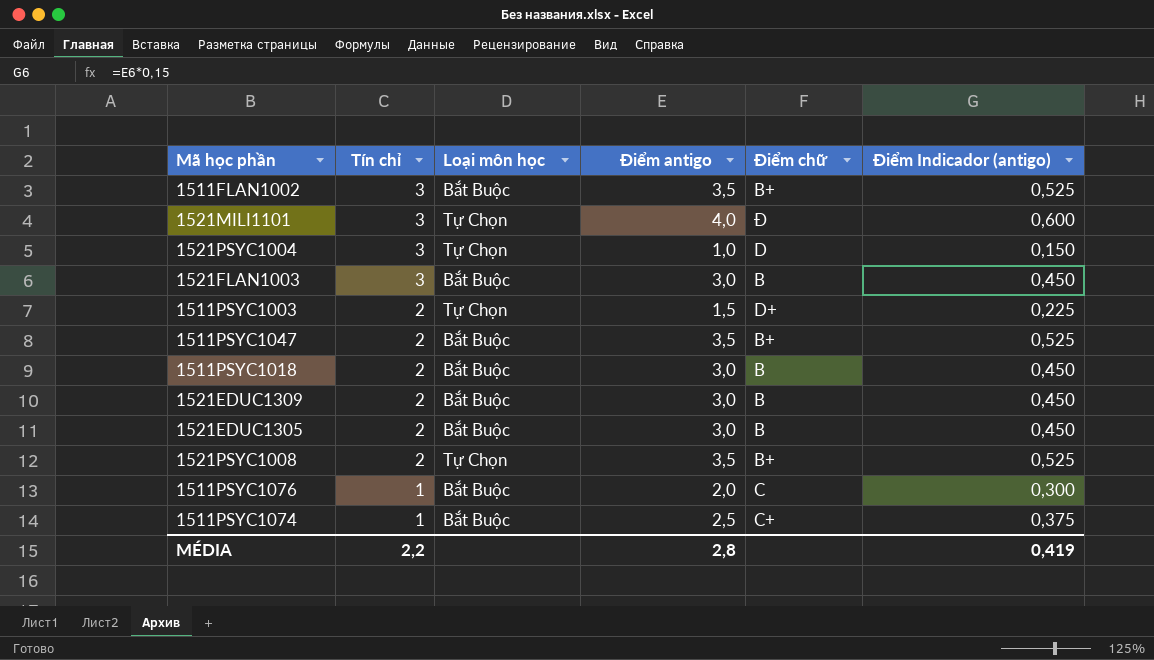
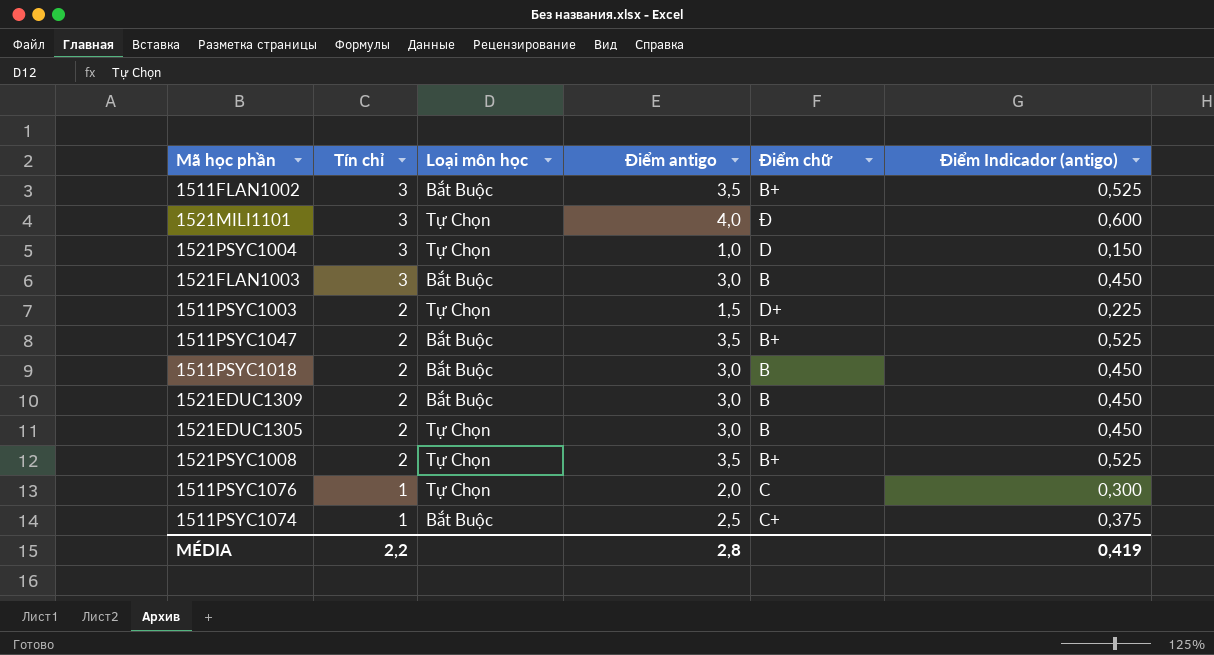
1521EDUC1305 | Loại môn học: Bắt Buộc -> Tự Chọn
1511PSYC1076 | Loại môn học: Bắt Buộc -> Tự Chọn

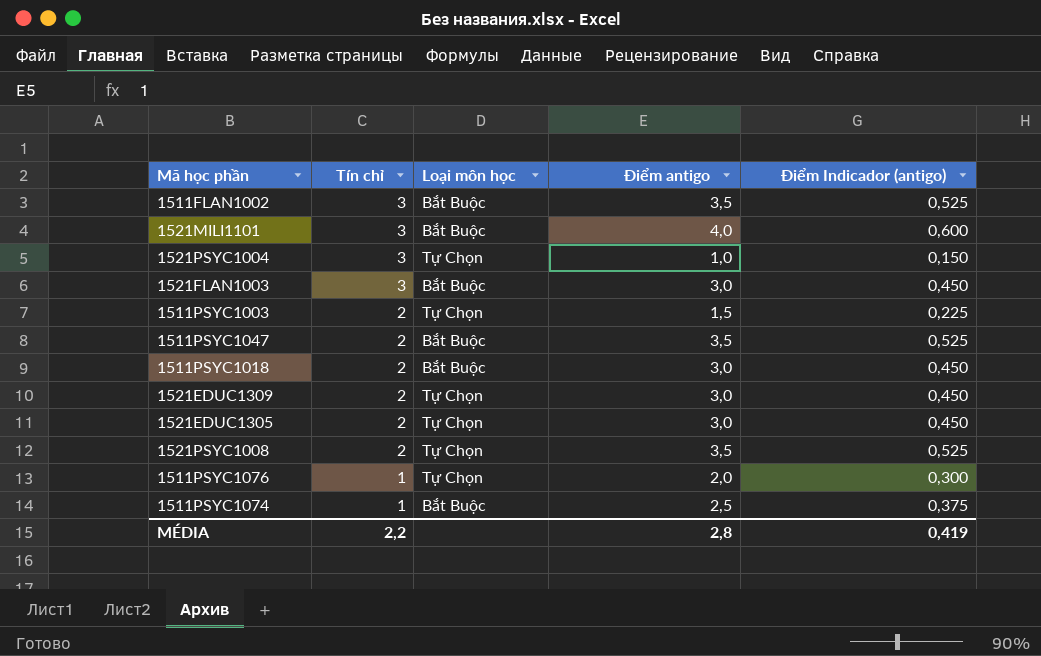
column Điểm chữ | position: 5 -> none
1521MILI1101 | Loại môn học: Tự Chọn -> Bắt Buộc
1521EDUC1309 | Loại môn học: Bắt Buộc -> Tự Chọn

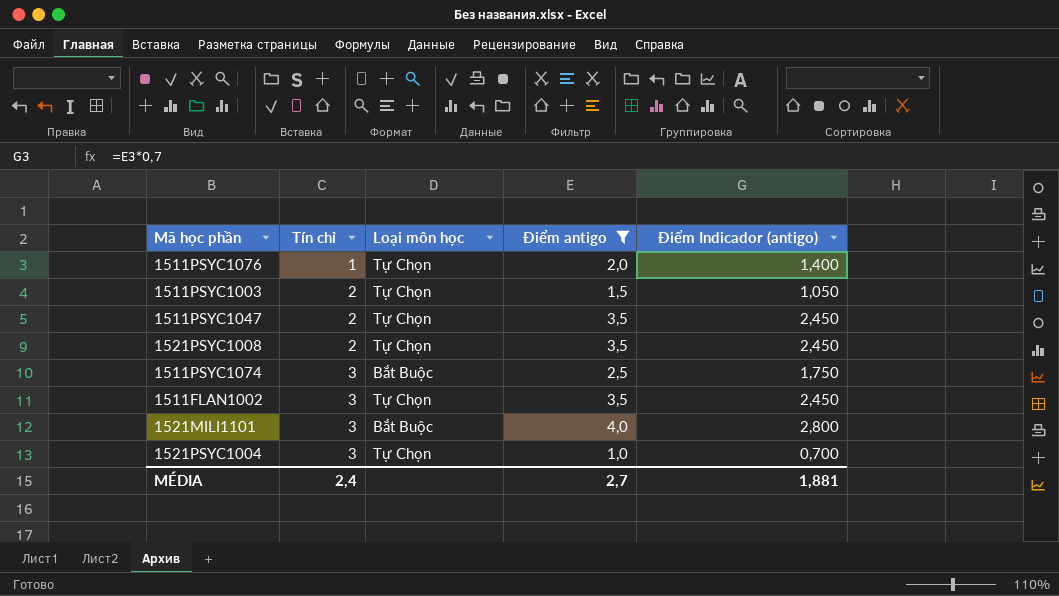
filter: none -> Điểm antigo != 3,0
row order: Tín chỉ descending -> Tín chỉ ascending
column Điểm Indicador (antigo) | formula: [Điểm antigo] * 0,15 -> [Điểm antigo] * 0,7
1511PSYC1047 | Loại môn học: Bắt Buộc -> Tự Chọn
1511PSYC1074 | Tín chỉ: 1 -> 3
1511FLAN1002 | Loại môn học: Bắt Buộc -> Tự Chọn
MÉDIA | Tín chỉ: 2,2 -> 2,4
MÉDIA | Điểm antigo: 2,8 -> 2,7
MÉDIA | Điểm Indicador (antigo): 0,419 -> 1,881

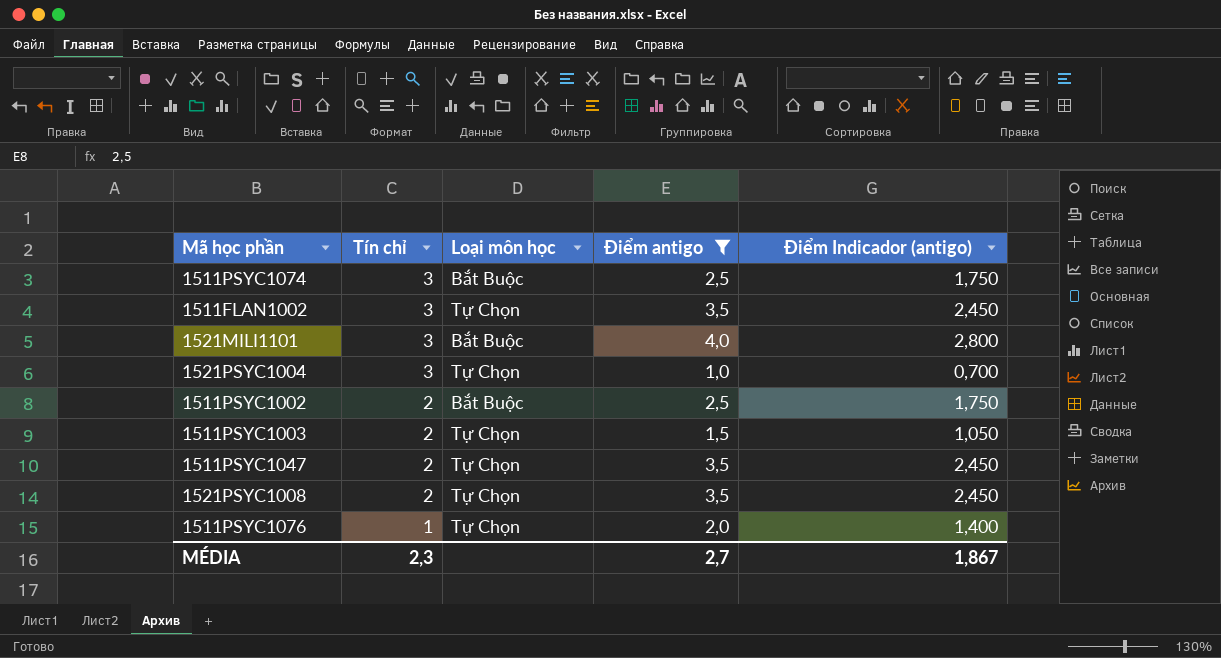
row order: Tín chỉ ascending -> Tín chỉ descending
row 1511PSYC1002: none -> 2 | Bắt Buộc | 2,5 | 1,750
MÉDIA | Tín chỉ: 2,4 -> 2,3
MÉDIA | Điểm Indicador (antigo): 1,881 -> 1,867

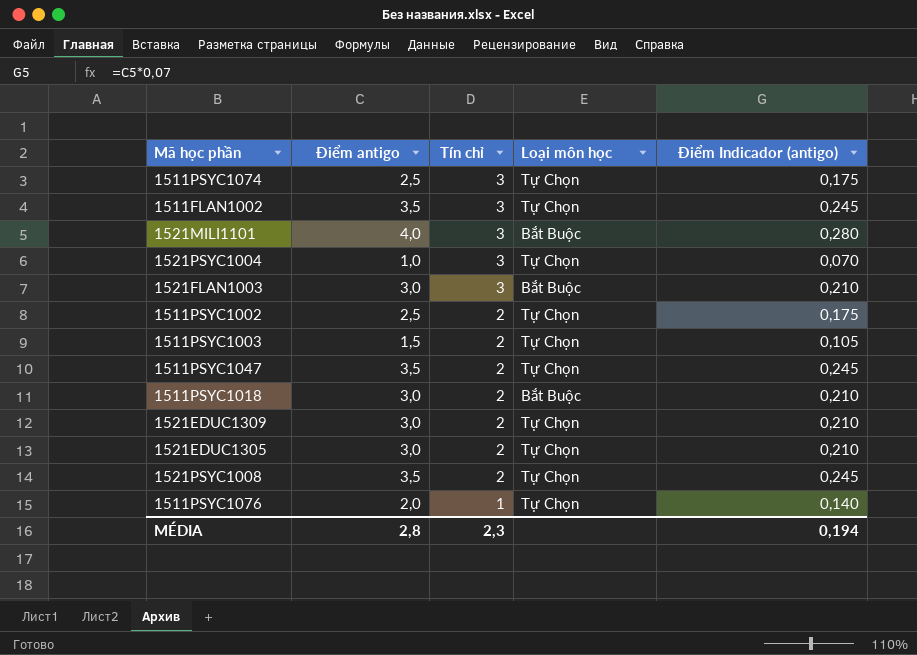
filter: Điểm antigo != 3,0 -> none
column Điểm antigo | position: 4 -> 2
column Điểm Indicador (antigo) | formula: [Điểm antigo] * 0,7 -> [Điểm antigo] * 0,07
1511PSYC1074 | Loại môn học: Bắt Buộc -> Tự Chọn
1511PSYC1002 | Loại môn học: Bắt Buộc -> Tự Chọn
MÉDIA | Điểm antigo: 2,7 -> 2,8
MÉDIA | Điểm Indicador (antigo): 1,867 -> 0,194

